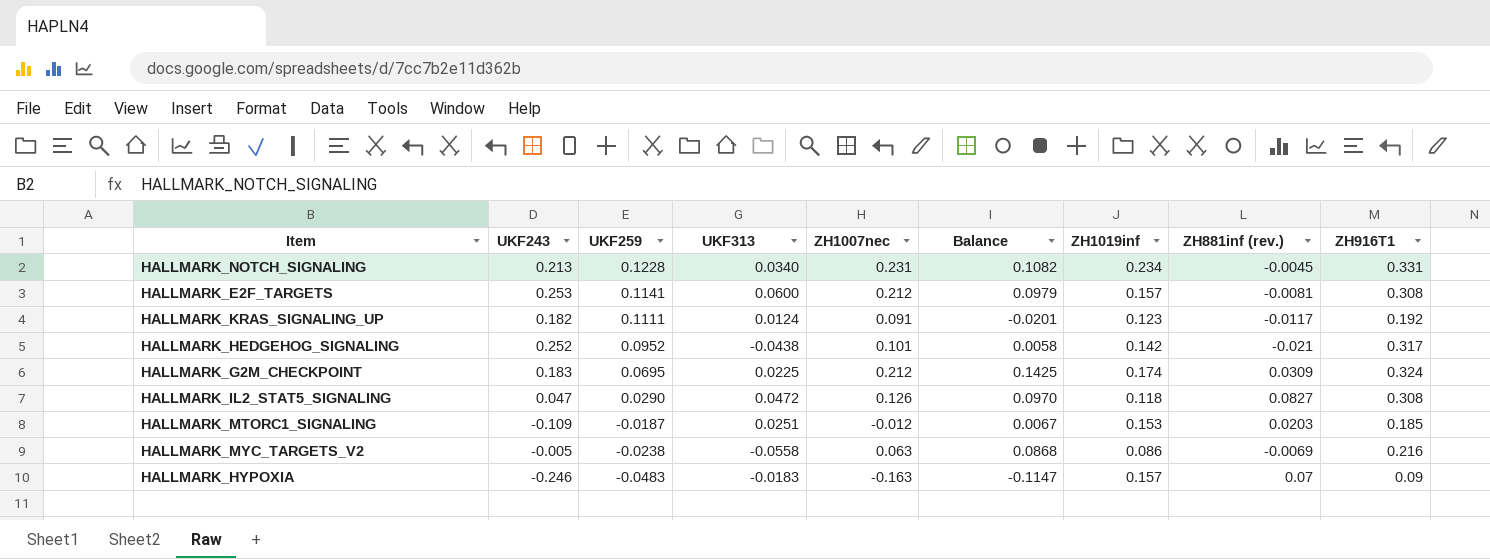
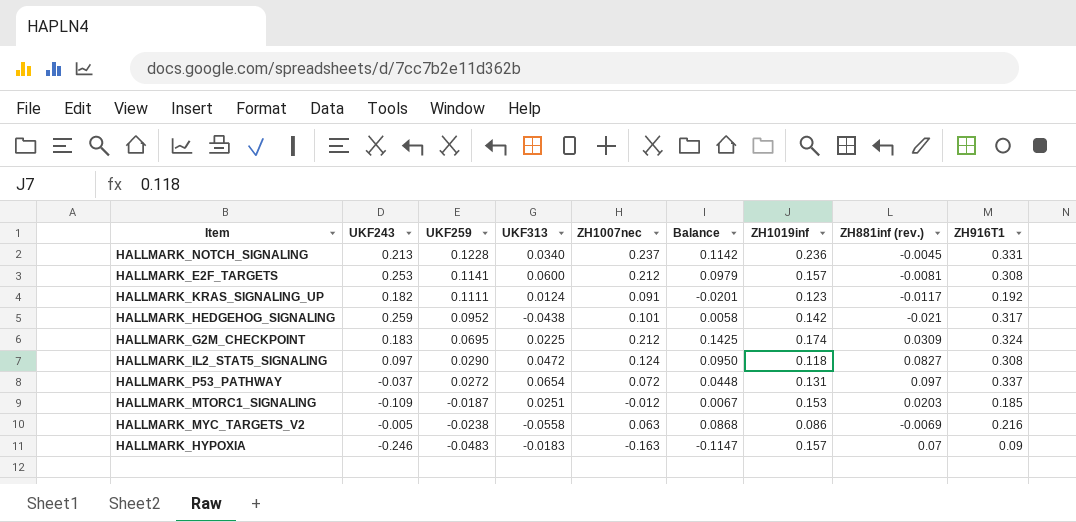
HALLMARK_NOTCH_SIGNALING | ZH1007nec: 0.231 -> 0.237
HALLMARK_NOTCH_SIGNALING | Balance: 0.1082 -> 0.1142
HALLMARK_NOTCH_SIGNALING | ZH1019inf: 0.234 -> 0.236
HALLMARK_HEDGEHOG_SIGNALING | UKF243: 0.252 -> 0.259
HALLMARK_IL2_STAT5_SIGNALING | UKF243: 0.047 -> 0.097
HALLMARK_IL2_STAT5_SIGNALING | ZH1007nec: 0.126 -> 0.124
HALLMARK_IL2_STAT5_SIGNALING | Balance: 0.0970 -> 0.0950
row HALLMARK_P53_PATHWAY: none -> -0.037 | 0.0272 | 0.0654 | 0.072 | 0.0448 | 0.131 | 0.097 | 0.337

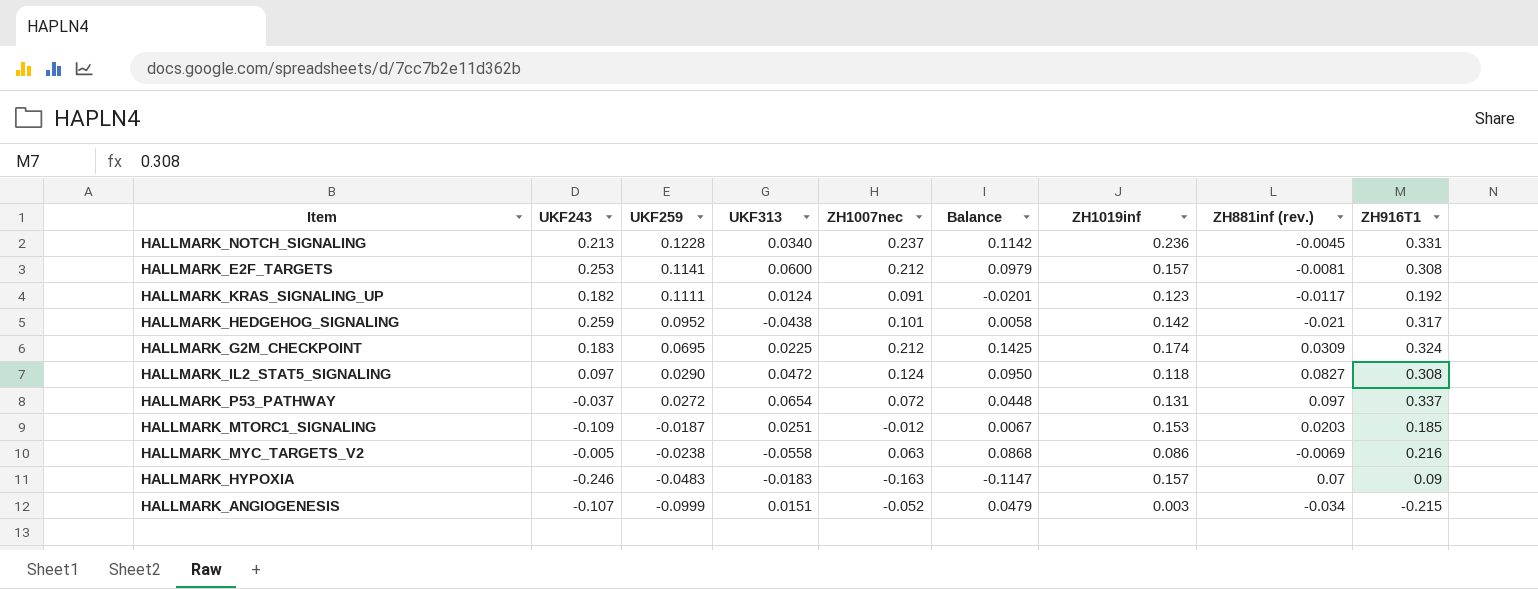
row HALLMARK_ANGIOGENESIS: none -> -0.107 | -0.0999 | 0.0151 | -0.052 | 0.0479 | 0.003 | -0.034 | -0.215

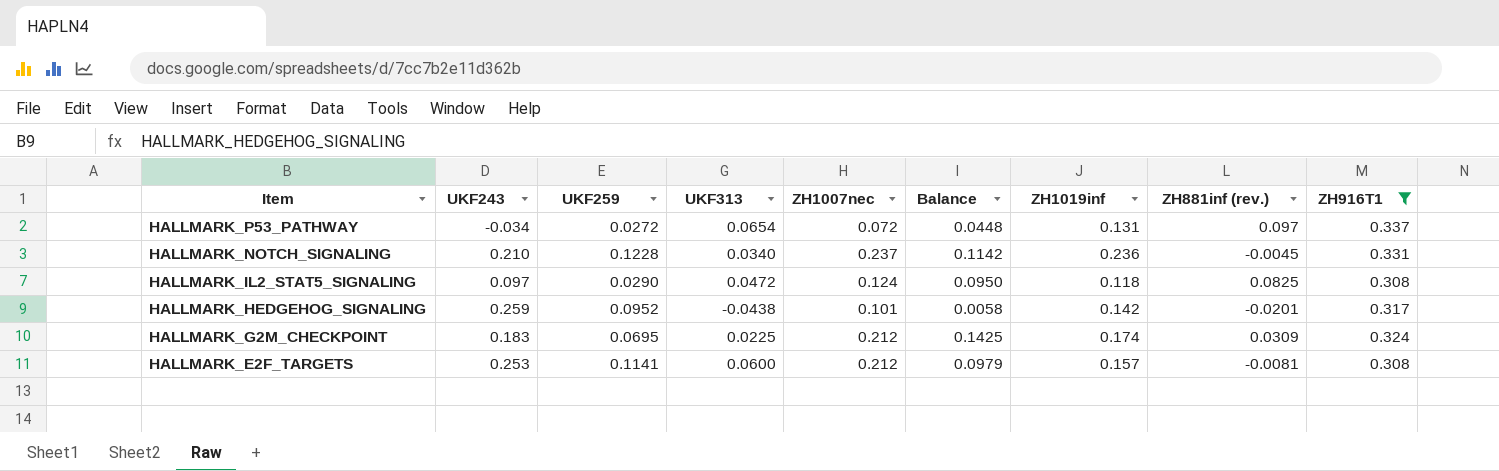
filter: none -> ZH916T1 >= 0.308
row order: UKF259 descending -> Item descending
HALLMARK_P53_PATHWAY | UKF243: -0.037 -> -0.034
HALLMARK_NOTCH_SIGNALING | UKF243: 0.213 -> 0.210
HALLMARK_IL2_STAT5_SIGNALING | ZH881inf (rev.): 0.0827 -> 0.0825
HALLMARK_HEDGEHOG_SIGNALING | ZH881inf (rev.): -0.021 -> -0.0201

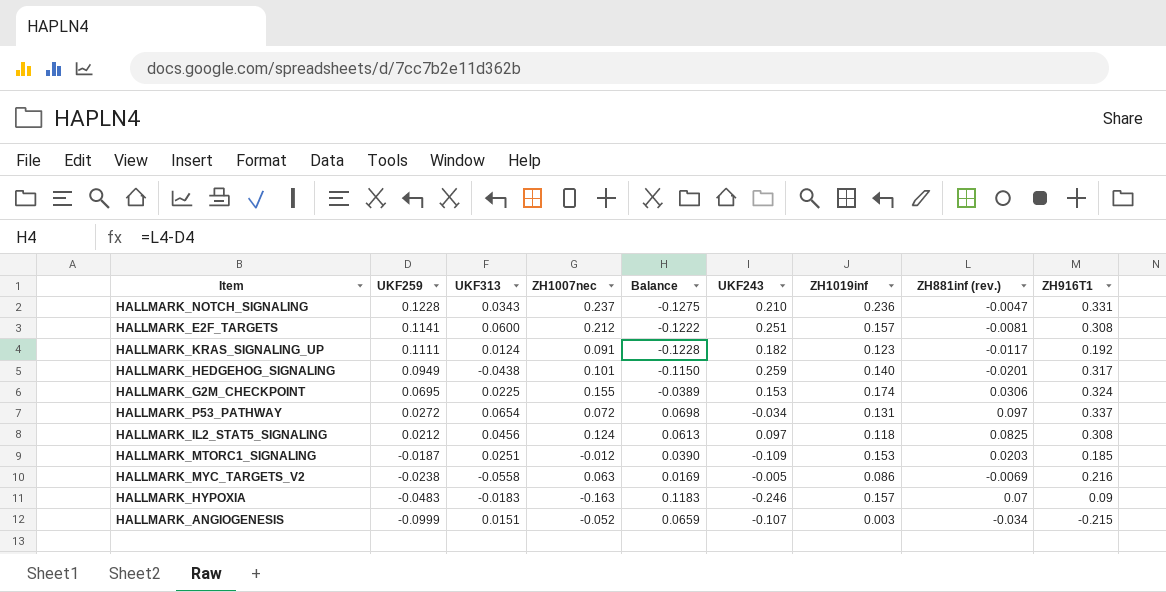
filter: ZH916T1 >= 0.308 -> none
row order: Item descending -> UKF259 descending
column Balance | formula: [ZH1007nec] - [UKF259] -> [ZH881inf (rev.)] - [UKF259]
column UKF243 | position: 2 -> 6
HALLMARK_NOTCH_SIGNALING | UKF313: 0.0340 -> 0.0343
HALLMARK_NOTCH_SIGNALING | ZH881inf (rev.): -0.0045 -> -0.0047
HALLMARK_E2F_TARGETS | UKF243: 0.253 -> 0.251
HALLMARK_HEDGEHOG_SIGNALING | UKF259: 0.0952 -> 0.0949
HALLMARK_HEDGEHOG_SIGNALING | ZH1019inf: 0.142 -> 0.140
HALLMARK_G2M_CHECKPOINT | ZH1007nec: 0.212 -> 0.155
HALLMARK_G2M_CHECKPOINT | UKF243: 0.183 -> 0.153
HALLMARK_G2M_CHECKPOINT | ZH881inf (rev.): 0.0309 -> 0.0306
HALLMARK_IL2_STAT5_SIGNALING | UKF259: 0.0290 -> 0.0212
HALLMARK_IL2_STAT5_SIGNALING | UKF313: 0.0472 -> 0.0456

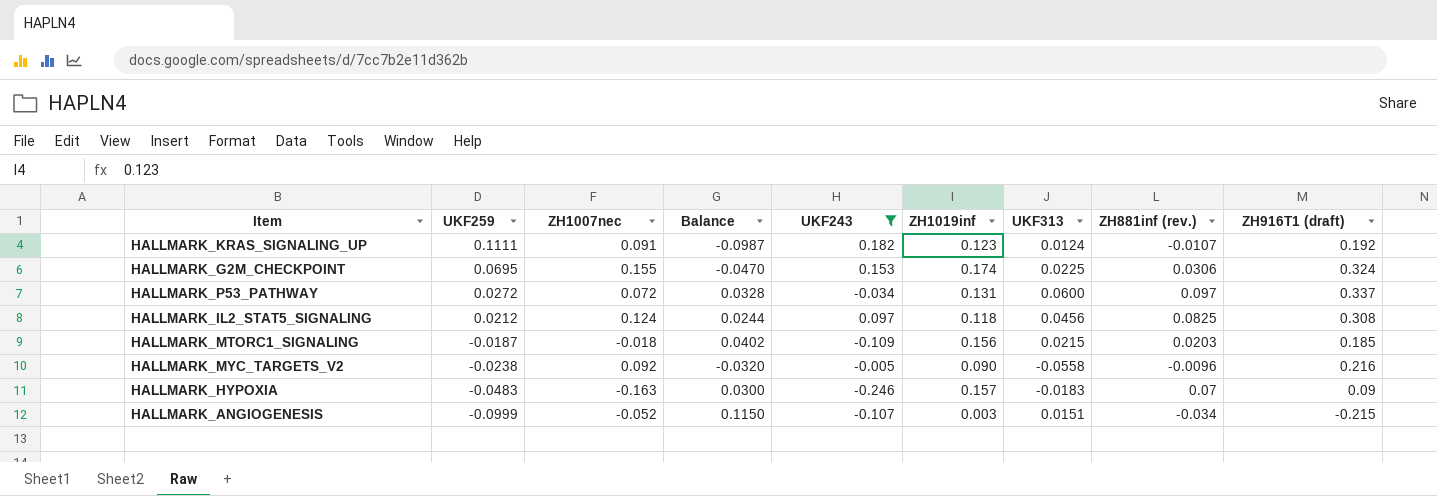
filter: none -> UKF243 <= 0.182
column Balance | formula: [ZH881inf (rev.)] - [UKF259] -> [UKF313] - [UKF259]
column UKF313 | position: 3 -> 7
column name: ZH916T1 -> ZH916T1 (draft)
HALLMARK_KRAS_SIGNALING_UP | ZH881inf (rev.): -0.0117 -> -0.0107
HALLMARK_P53_PATHWAY | UKF313: 0.0654 -> 0.0600
HALLMARK_MTORC1_SIGNALING | ZH1007nec: -0.012 -> -0.018
HALLMARK_MTORC1_SIGNALING | ZH1019inf: 0.153 -> 0.156
HALLMARK_MTORC1_SIGNALING | UKF313: 0.0251 -> 0.0215
HALLMARK_MYC_TARGETS_V2 | ZH1007nec: 0.063 -> 0.092
HALLMARK_MYC_TARGETS_V2 | ZH1019inf: 0.086 -> 0.090
HALLMARK_MYC_TARGETS_V2 | ZH881inf (rev.): -0.0069 -> -0.0096

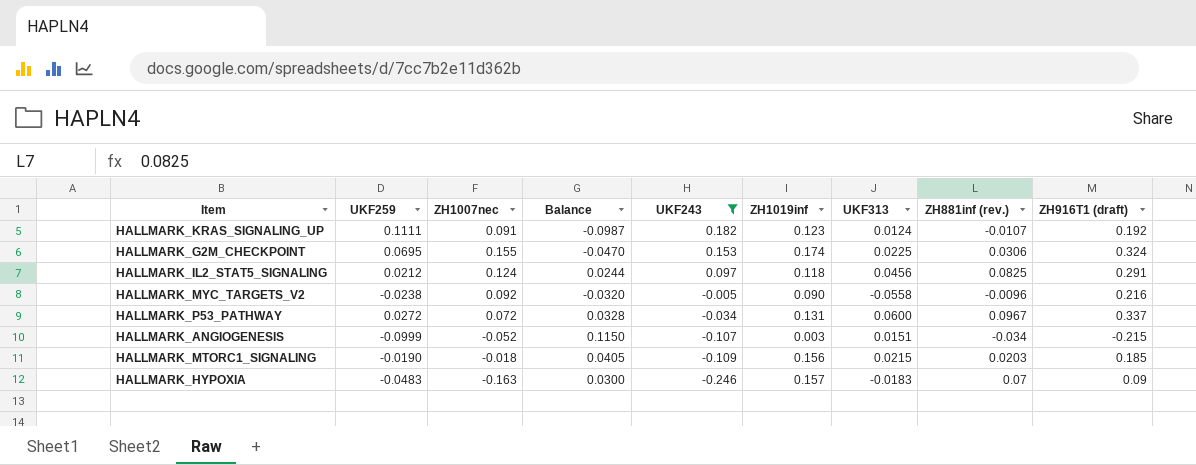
row order: UKF259 descending -> UKF243 descending
HALLMARK_IL2_STAT5_SIGNALING | ZH916T1 (draft): 0.308 -> 0.291
HALLMARK_P53_PATHWAY | ZH881inf (rev.): 0.097 -> 0.0967
HALLMARK_MTORC1_SIGNALING | UKF259: -0.0187 -> -0.0190
HALLMARK_MTORC1_SIGNALING | Balance: 0.0402 -> 0.0405

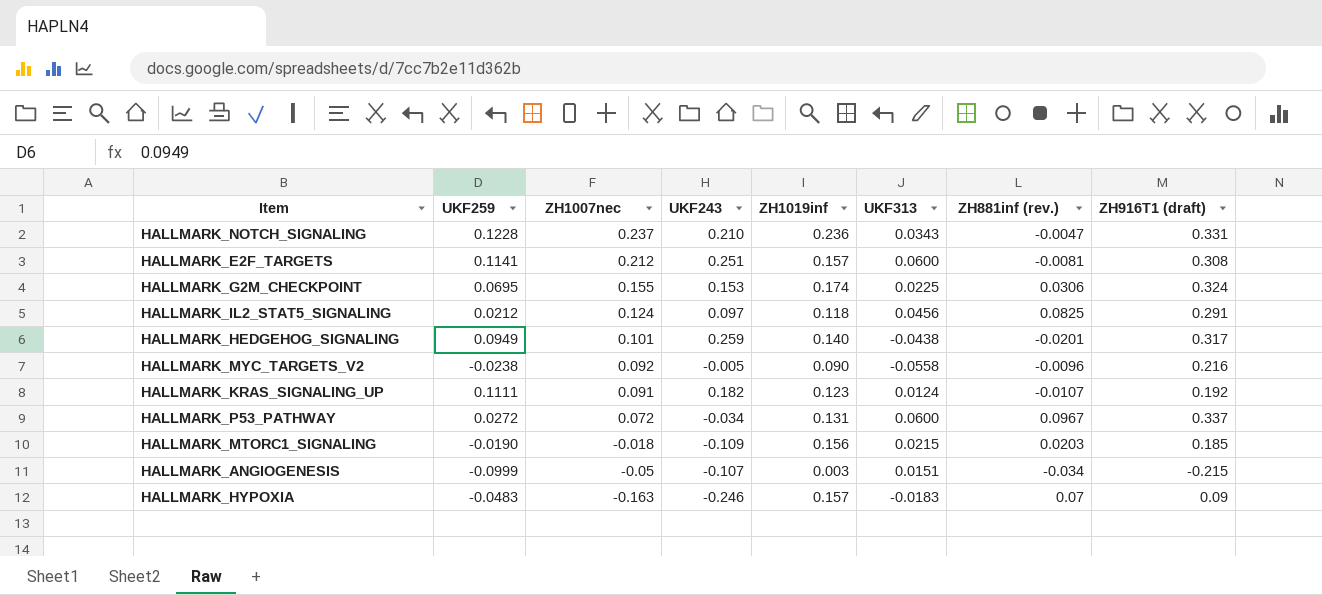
filter: UKF243 <= 0.182 -> none
row order: UKF243 descending -> ZH1007nec descending
column Balance | formula: [UKF313] - [UKF259] -> none
HALLMARK_ANGIOGENESIS | ZH1007nec: -0.052 -> -0.05

